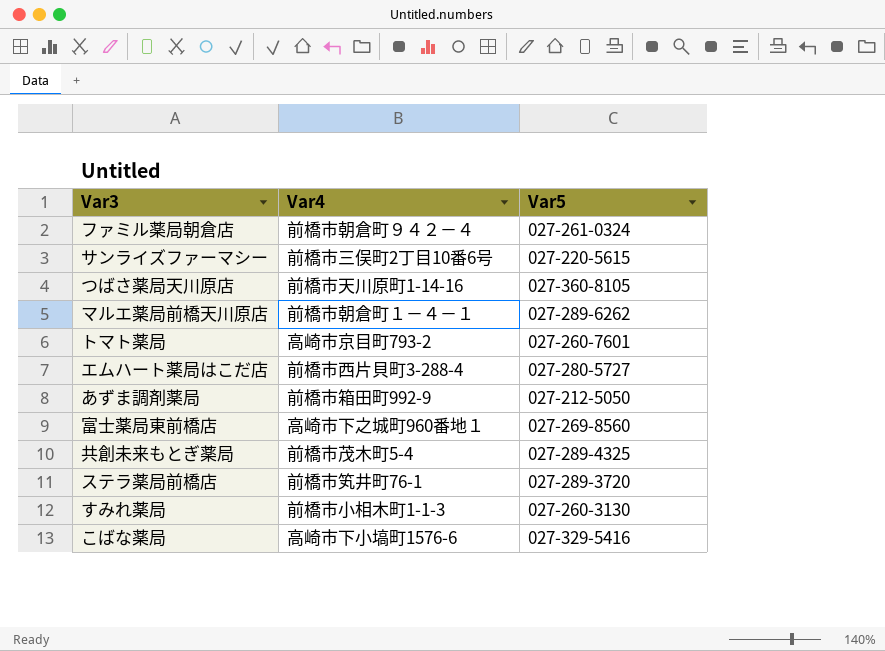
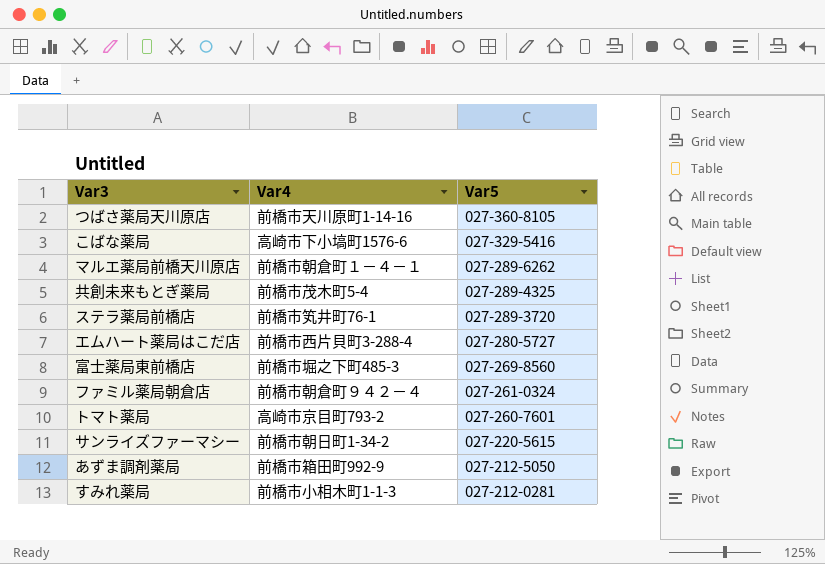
row order: none -> Var5 descending
富士薬局東前橋店 | Var4: 高崎市下之城町960番地１ -> 前橋市堀之下町485-3
サンライズファーマシー | Var4: 前橋市三俣町2丁目10番6号 -> 前橋市朝日町1-34-2
すみれ薬局 | Var5: 027-260-3130 -> 027-212-0281

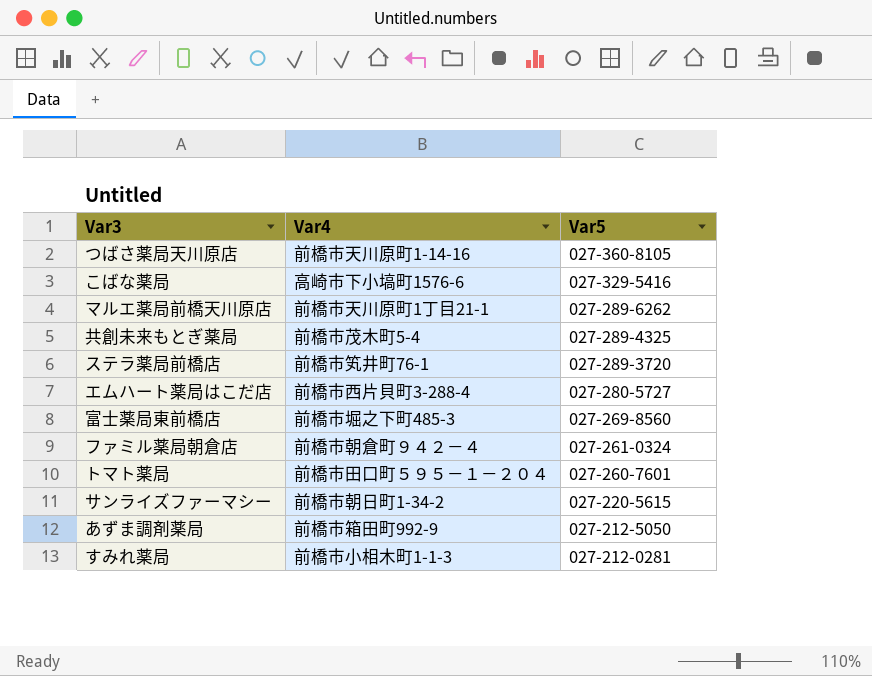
マルエ薬局前橋天川原店 | Var4: 前橋市朝倉町１－４－１ -> 前橋市天川原町1丁目21-1
トマト薬局 | Var4: 高崎市京目町793-2 -> 前橋市田口町５９５－１－２０４

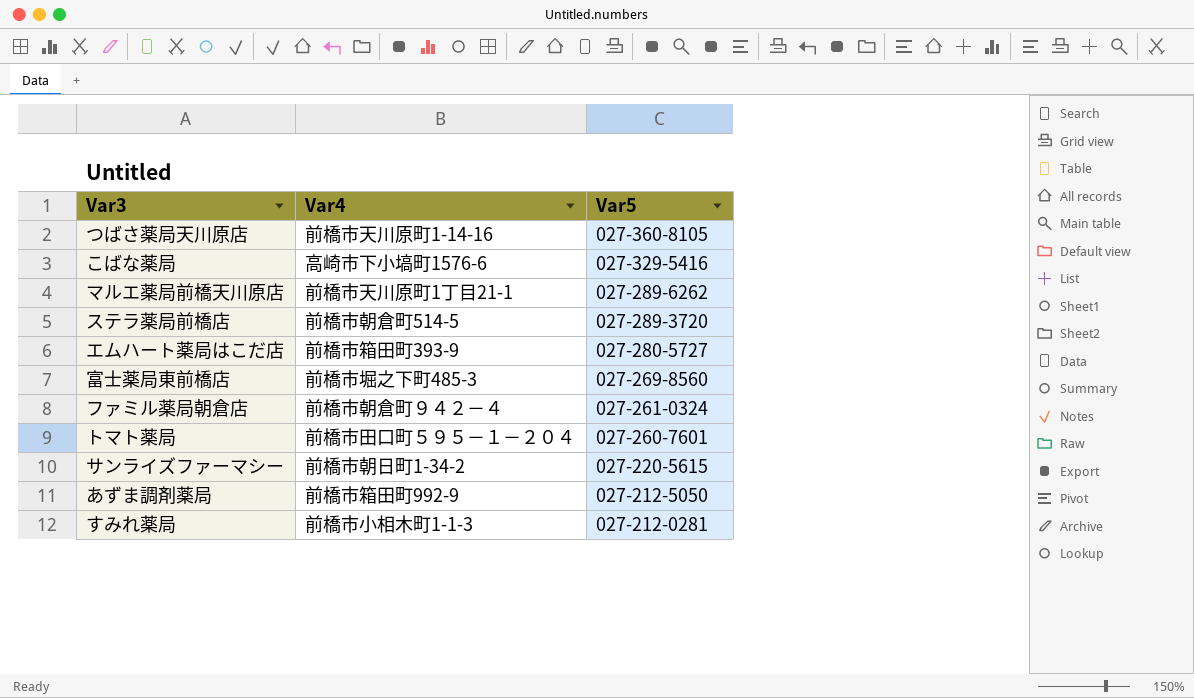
row 共創未来もとぎ薬局: 前橋市茂木町5-4 | 027-289-4325 -> none
ステラ薬局前橋店 | Var4: 前橋市笂井町76-1 -> 前橋市朝倉町514-5
エムハート薬局はこだ店 | Var4: 前橋市西片貝町3-288-4 -> 前橋市箱田町393-9

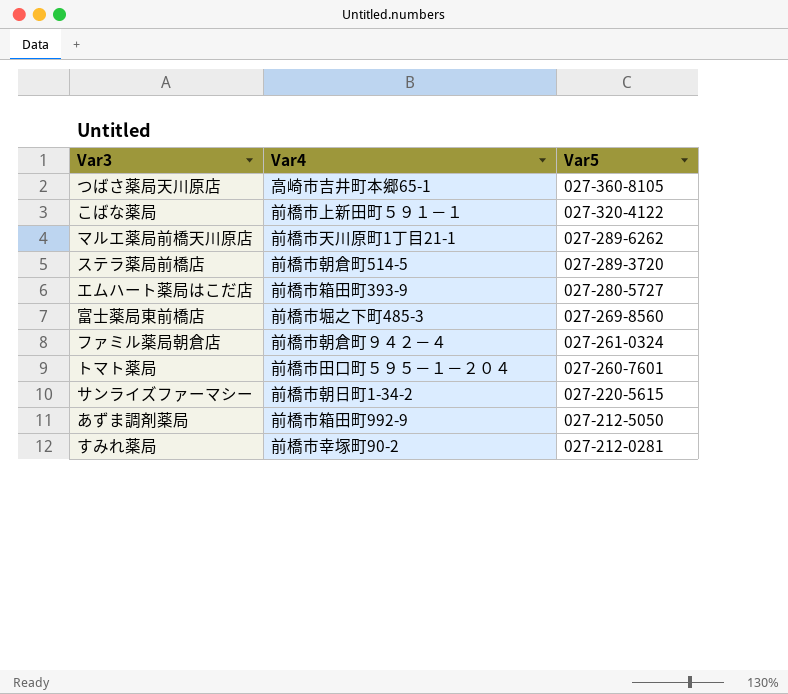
つばさ薬局天川原店 | Var4: 前橋市天川原町1-14-16 -> 高崎市吉井町本郷65-1
こばな薬局 | Var4: 高崎市下小塙町1576-6 -> 前橋市上新田町５９１－１
こばな薬局 | Var5: 027-329-5416 -> 027-320-4122
すみれ薬局 | Var4: 前橋市小相木町1-1-3 -> 前橋市幸塚町90-2

